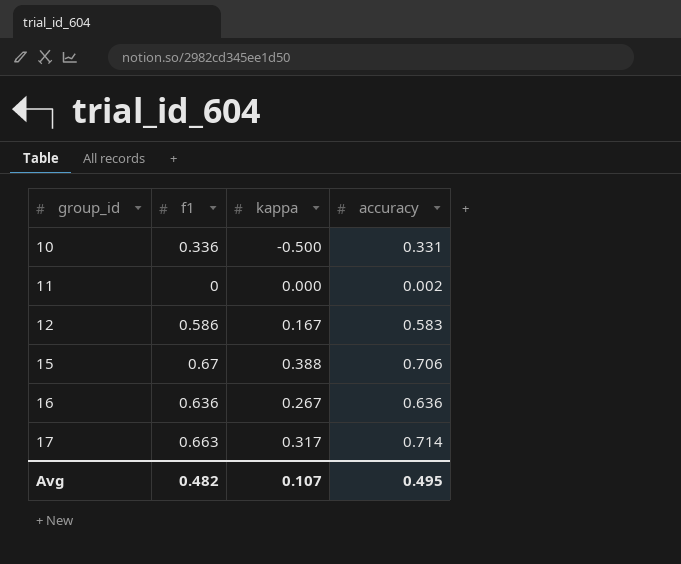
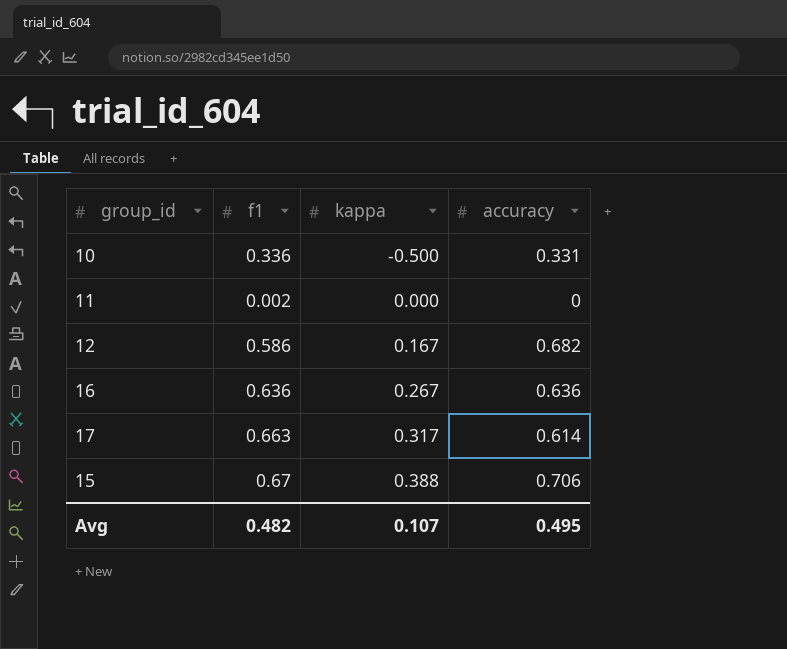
row order: group_id ascending -> kappa ascending
11 | f1: 0 -> 0.002
11 | accuracy: 0.002 -> 0
12 | accuracy: 0.583 -> 0.682
17 | accuracy: 0.714 -> 0.614

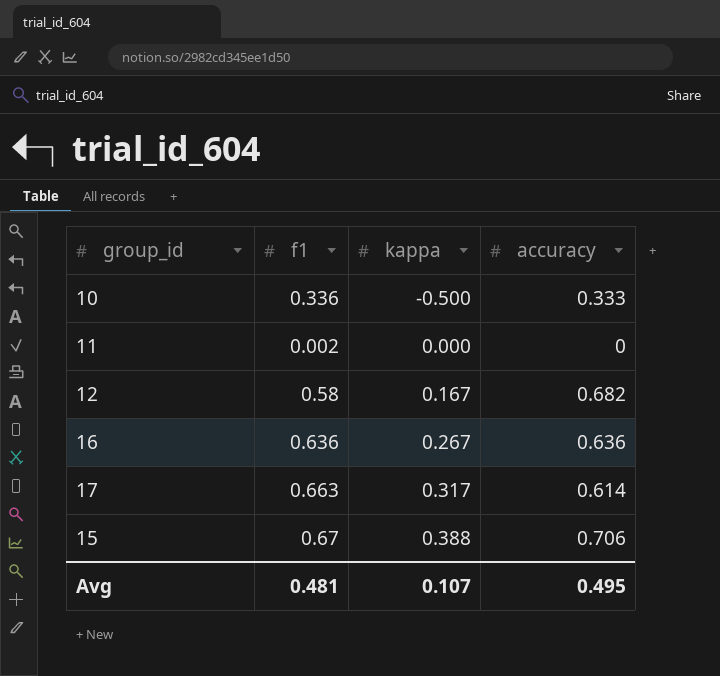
10 | accuracy: 0.331 -> 0.333
12 | f1: 0.586 -> 0.58
Avg | f1: 0.482 -> 0.481

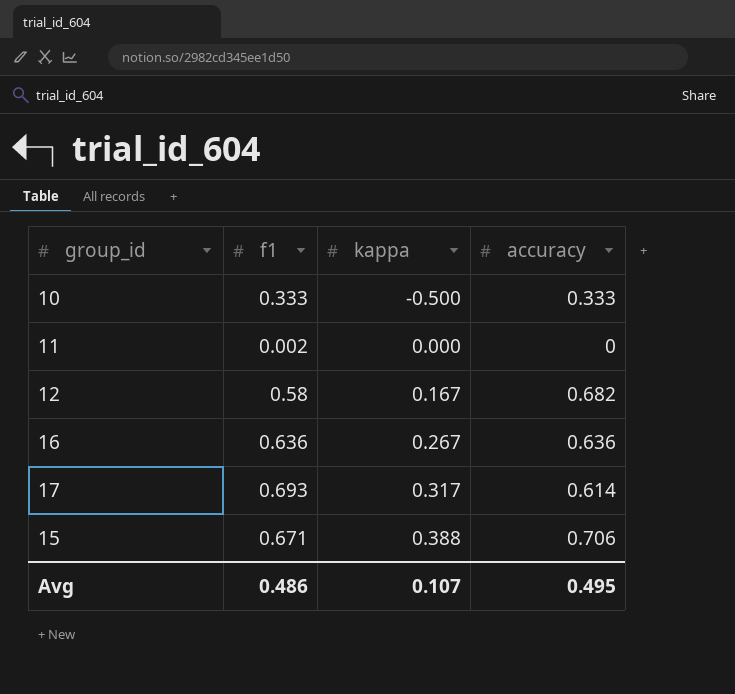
10 | f1: 0.336 -> 0.333
17 | f1: 0.663 -> 0.693
15 | f1: 0.67 -> 0.671
Avg | f1: 0.481 -> 0.486

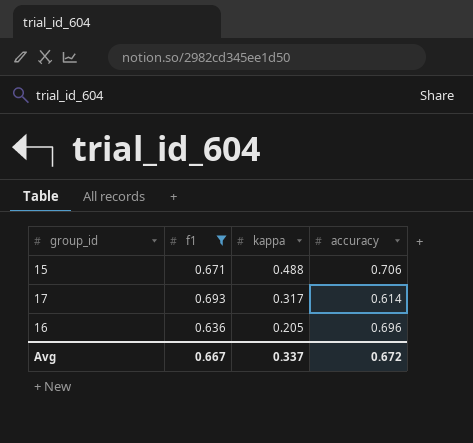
filter: none -> f1 >= 0.636
row order: kappa ascending -> kappa descending
15 | kappa: 0.388 -> 0.488
16 | kappa: 0.267 -> 0.205
16 | accuracy: 0.636 -> 0.696
Avg | f1: 0.486 -> 0.667
Avg | kappa: 0.107 -> 0.337
Avg | accuracy: 0.495 -> 0.672

